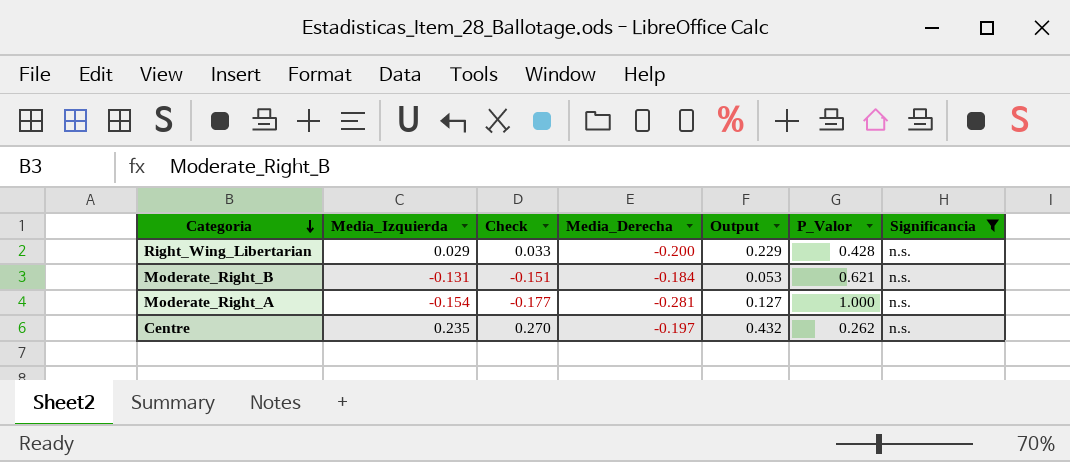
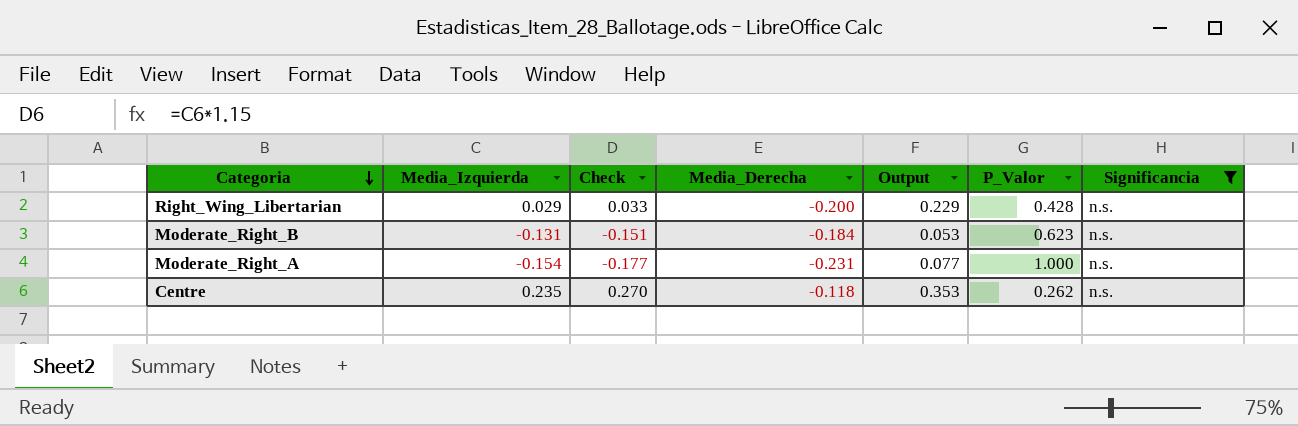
Moderate_Right_B | P_Valor: 0.621 -> 0.623
Moderate_Right_A | Media_Derecha: -0.281 -> -0.231
Moderate_Right_A | Output: 0.127 -> 0.077
Centre | Media_Derecha: -0.197 -> -0.118
Centre | Output: 0.432 -> 0.353

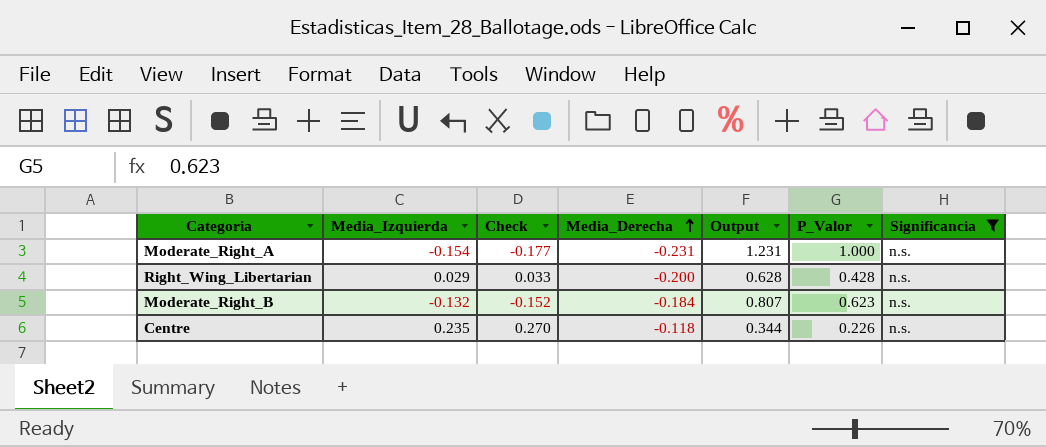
row order: Categoria descending -> Media_Derecha ascending
column Output | formula: [Media_Izquierda] - [Media_Derecha] -> [P_Valor] - [Media_Derecha]
Moderate_Right_B | Media_Izquierda: -0.131 -> -0.132
Moderate_Right_B | Check: -0.151 -> -0.152
Centre | P_Valor: 0.262 -> 0.226

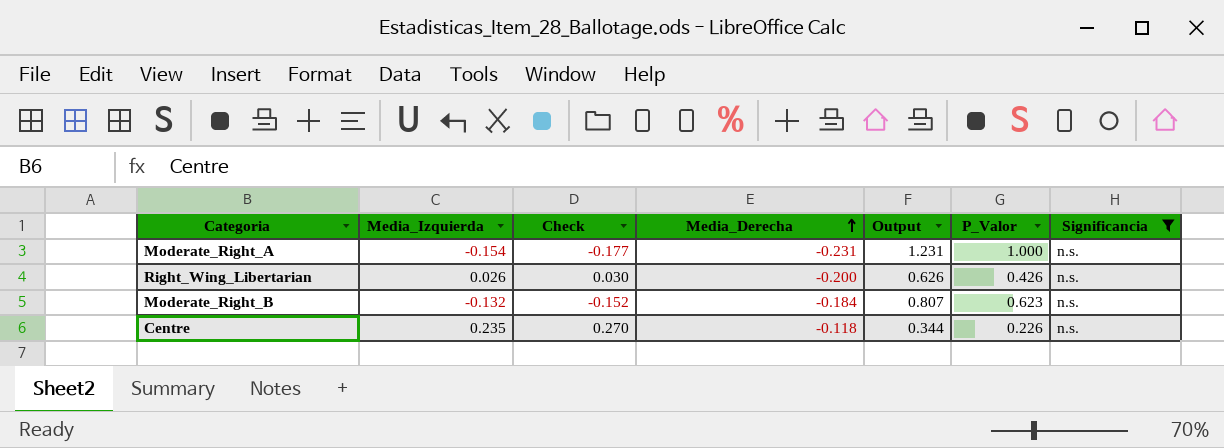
Right_Wing_Libertarian | Media_Izquierda: 0.029 -> 0.026
Right_Wing_Libertarian | Check: 0.033 -> 0.030
Right_Wing_Libertarian | Output: 0.628 -> 0.626
Right_Wing_Libertarian | P_Valor: 0.428 -> 0.426

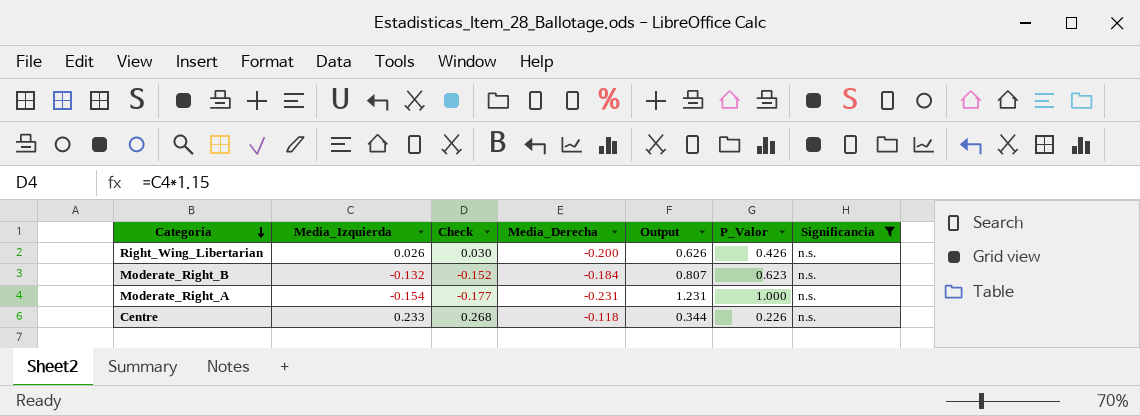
row order: Media_Derecha ascending -> Categoria descending
Centre | Media_Izquierda: 0.235 -> 0.233
Centre | Check: 0.270 -> 0.268

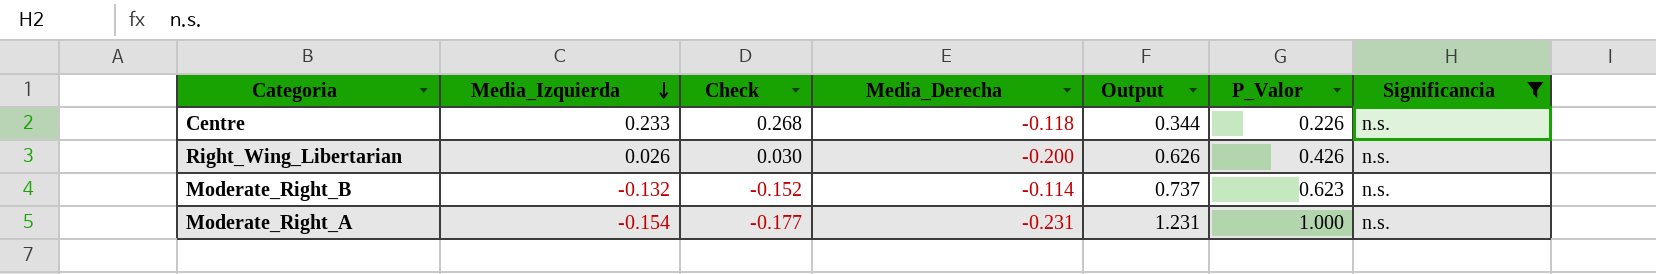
row order: Categoria descending -> Media_Izquierda descending
Moderate_Right_B | Media_Derecha: -0.184 -> -0.114
Moderate_Right_B | Output: 0.807 -> 0.737

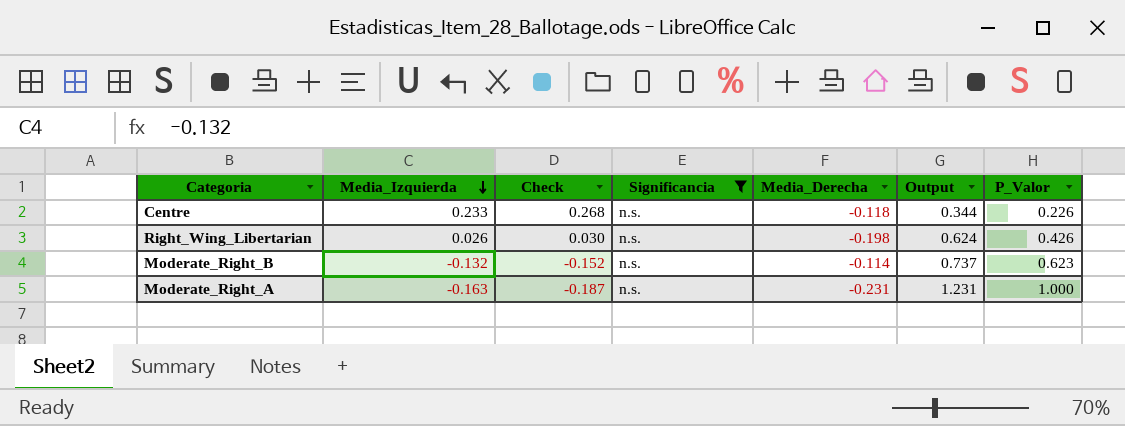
column Significancia | position: 7 -> 4
Right_Wing_Libertarian | Media_Derecha: -0.200 -> -0.198
Right_Wing_Libertarian | Output: 0.626 -> 0.624
Moderate_Right_A | Media_Izquierda: -0.154 -> -0.163
Moderate_Right_A | Check: -0.177 -> -0.187

